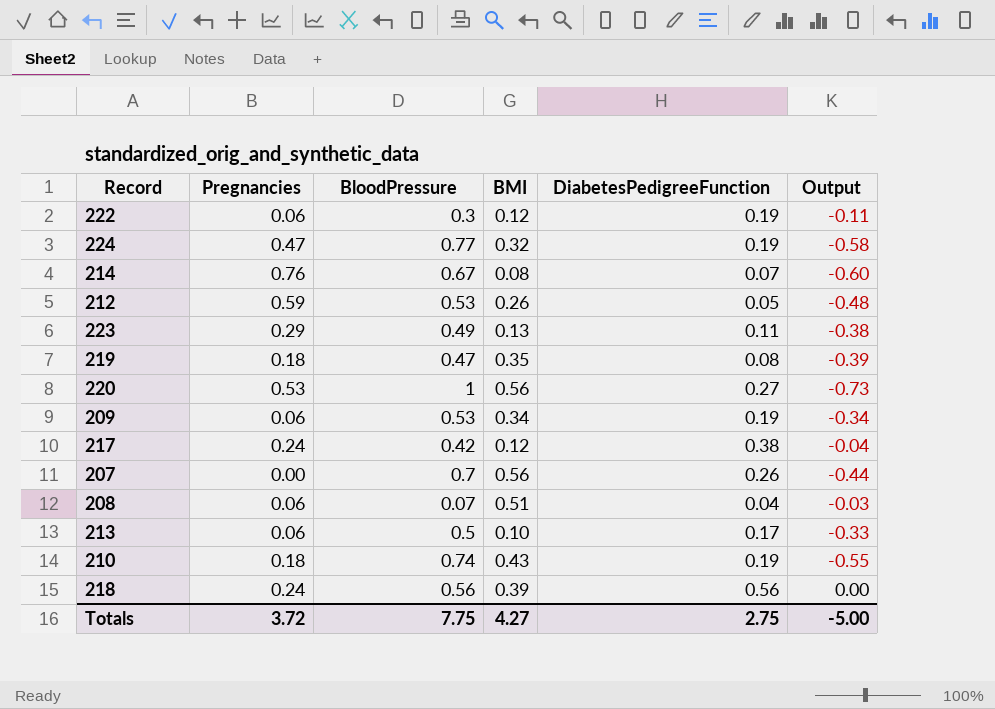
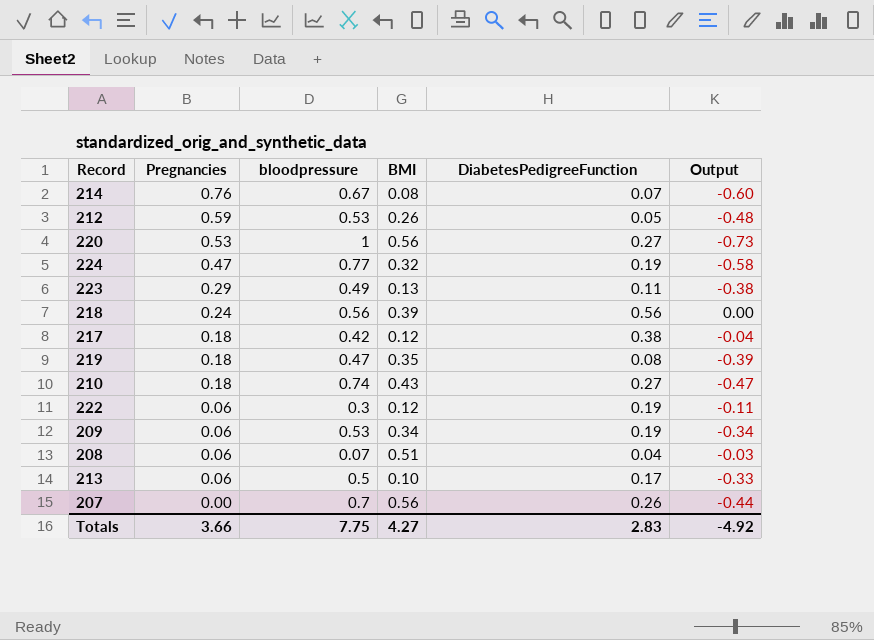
row order: none -> Pregnancies descending
column name: BloodPressure -> bloodpressure
217 | Pregnancies: 0.24 -> 0.18
210 | DiabetesPedigreeFunction: 0.19 -> 0.27
210 | Output: -0.55 -> -0.47
Totals | Pregnancies: 3.72 -> 3.66
Totals | DiabetesPedigreeFunction: 2.75 -> 2.83
Totals | Output: -5.00 -> -4.92

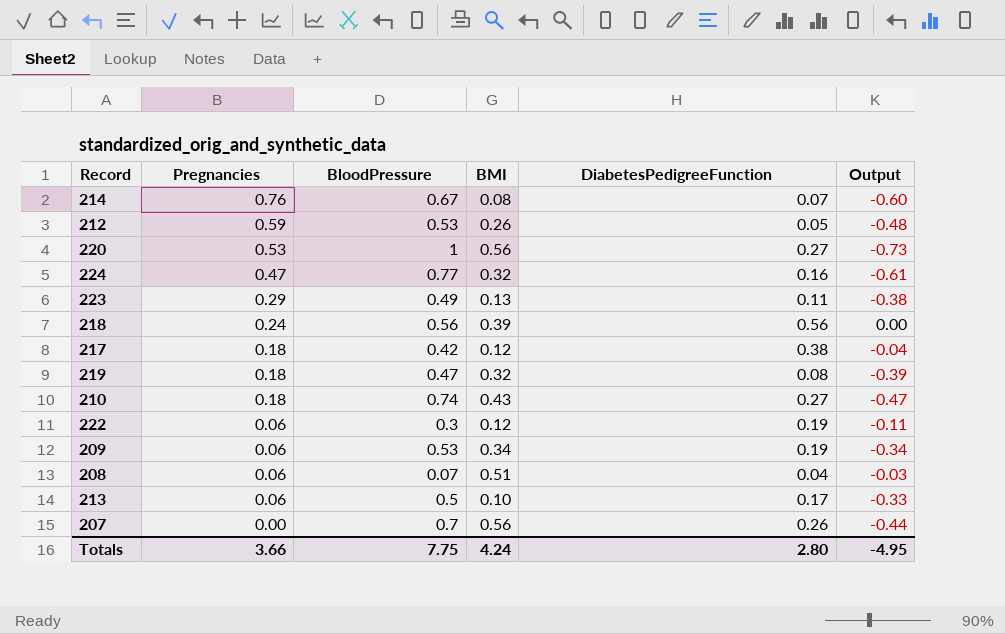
column name: bloodpressure -> BloodPressure
224 | DiabetesPedigreeFunction: 0.19 -> 0.16
224 | Output: -0.58 -> -0.61
219 | BMI: 0.35 -> 0.32
Totals | BMI: 4.27 -> 4.24
Totals | DiabetesPedigreeFunction: 2.83 -> 2.80
Totals | Output: -4.92 -> -4.95

